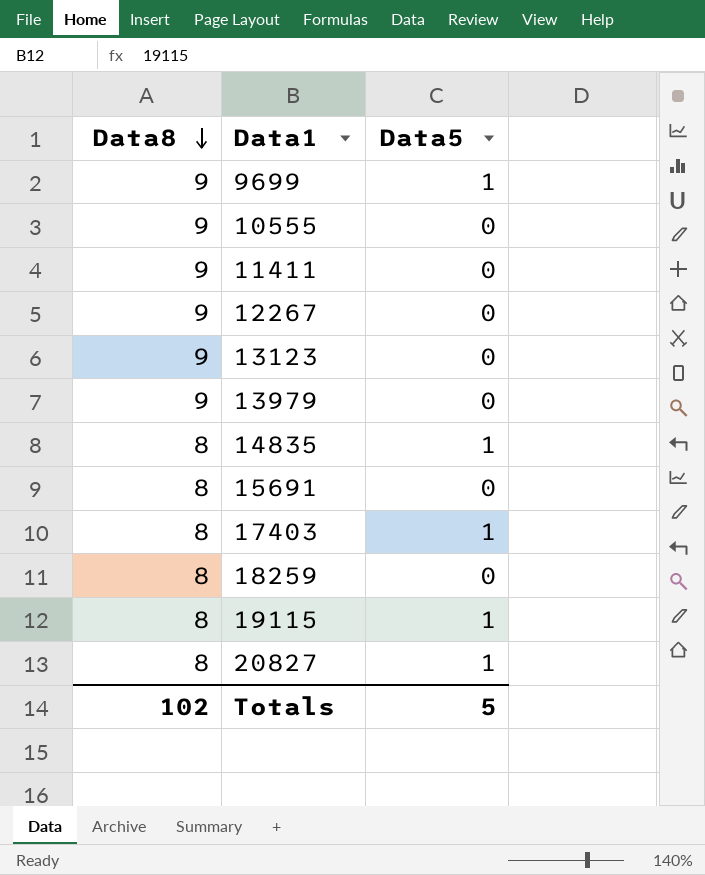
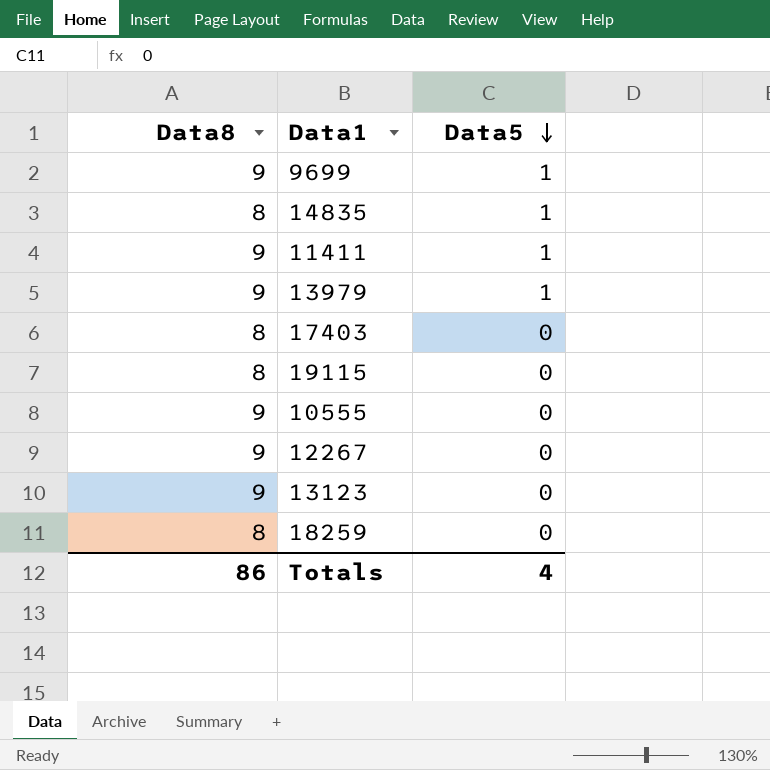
row order: Data8 descending -> Data5 descending
row 15691: 8 | 0 -> none
row 20827: 8 | 1 -> none
11411 | Data5: 0 -> 1
13979 | Data5: 0 -> 1
17403 | Data5: 1 -> 0
19115 | Data5: 1 -> 0
Totals | Data8: 102 -> 86
Totals | Data5: 5 -> 4

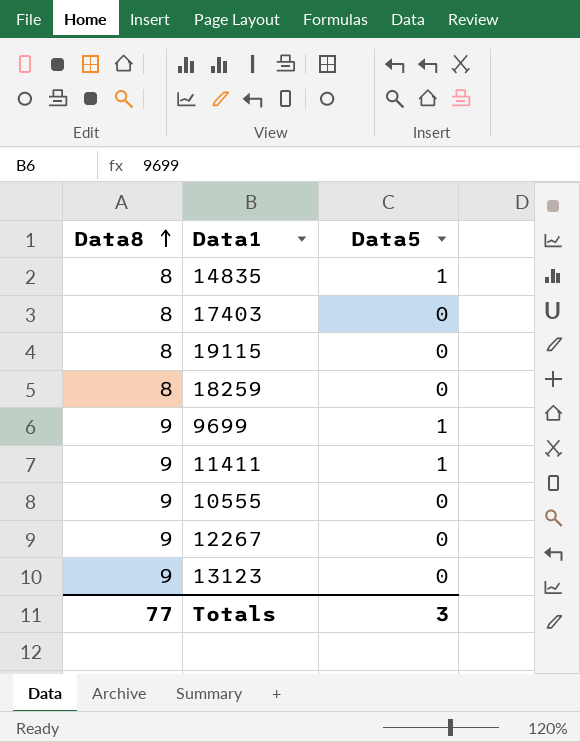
row order: Data5 descending -> Data8 ascending
row 13979: 9 | 1 -> none
Totals | Data8: 86 -> 77
Totals | Data5: 4 -> 3

